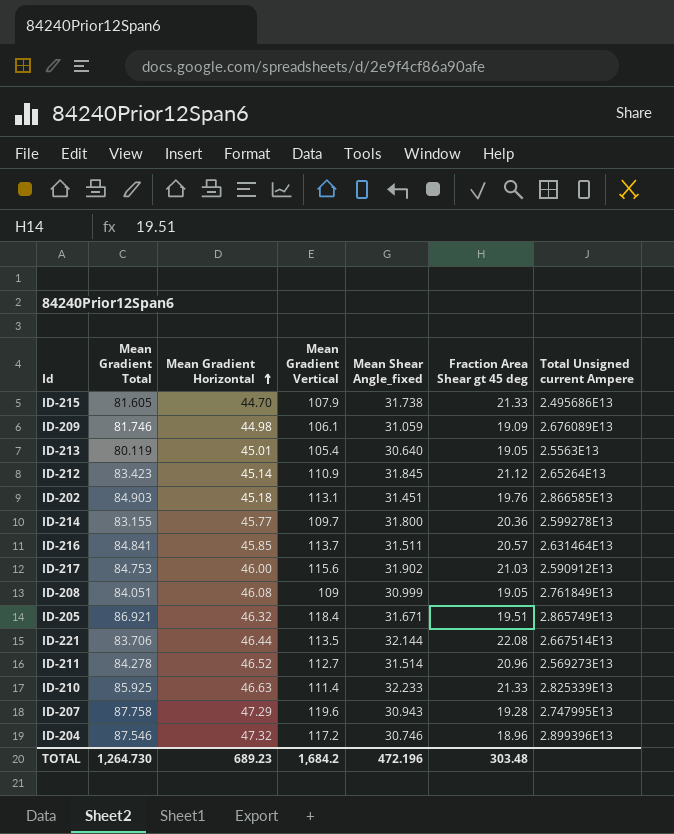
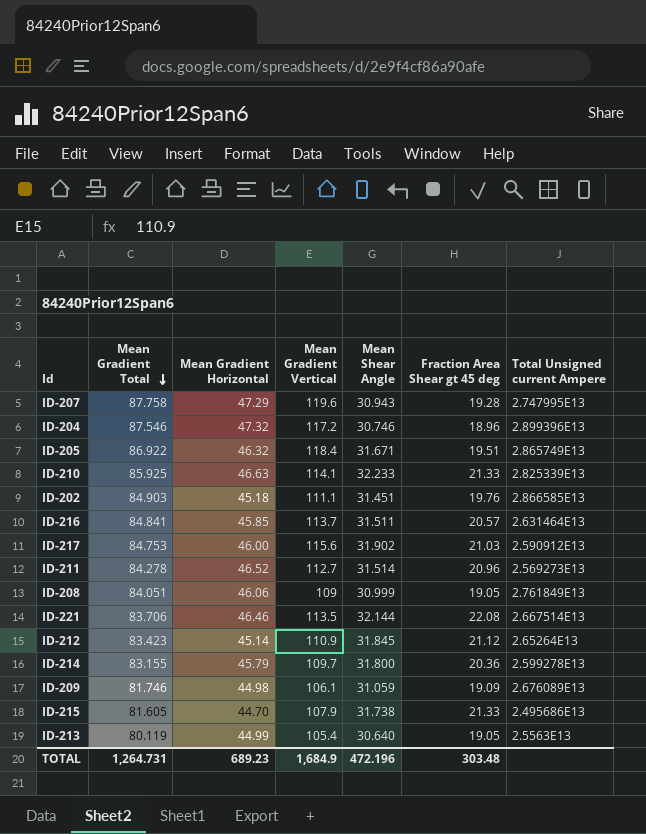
row order: Mean Gradient Horizontal ascending -> Mean Gradient Total descending
column name: Mean Shear Angle_fixed -> Mean Shear Angle
ID-205 | Mean Gradient Total: 86.921 -> 86.922
ID-210 | Mean Gradient Vertical: 111.4 -> 114.1
ID-202 | Mean Gradient Vertical: 113.1 -> 111.1
ID-208 | Mean Gradient Horizontal: 46.08 -> 46.06
ID-221 | Mean Gradient Horizontal: 46.44 -> 46.46
ID-214 | Mean Gradient Horizontal: 45.77 -> 45.79
ID-213 | Mean Gradient Horizontal: 45.01 -> 44.99
TOTAL | Mean Gradient Total: 1,264.730 -> 1,264.731
TOTAL | Mean Gradient Vertical: 1,684.2 -> 1,684.9

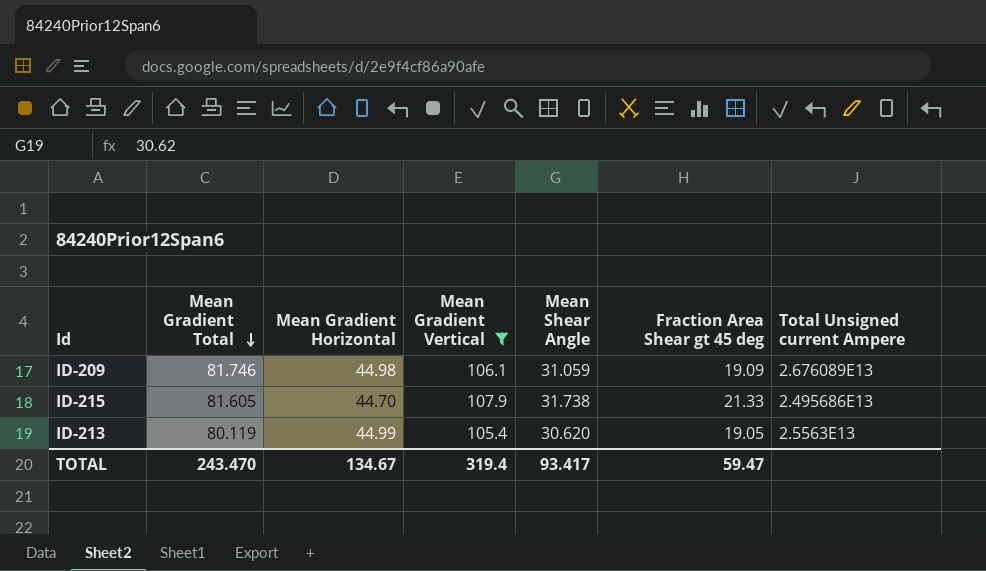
filter: none -> Mean Gradient Vertical <= 107.9
ID-213 | Mean Shear Angle: 30.640 -> 30.620
TOTAL | Mean Gradient Total: 1,264.731 -> 243.470
TOTAL | Mean Gradient Horizontal: 689.23 -> 134.67
TOTAL | Mean Gradient Vertical: 1,684.9 -> 319.4
TOTAL | Mean Shear Angle: 472.196 -> 93.417
TOTAL | Fraction Area Shear gt 45 deg: 303.48 -> 59.47

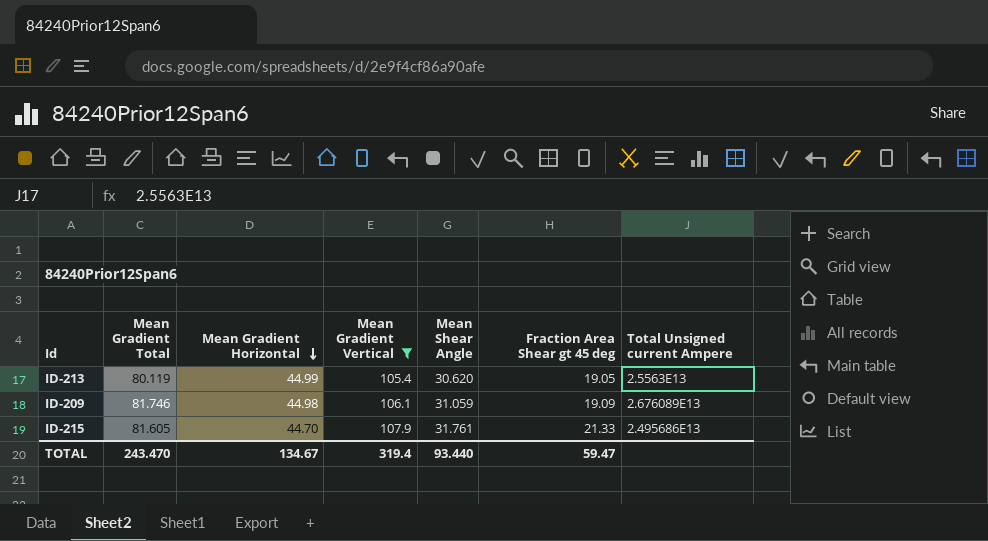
row order: Mean Gradient Total descending -> Mean Gradient Horizontal descending
ID-215 | Mean Shear Angle: 31.738 -> 31.761
TOTAL | Mean Shear Angle: 93.417 -> 93.440

